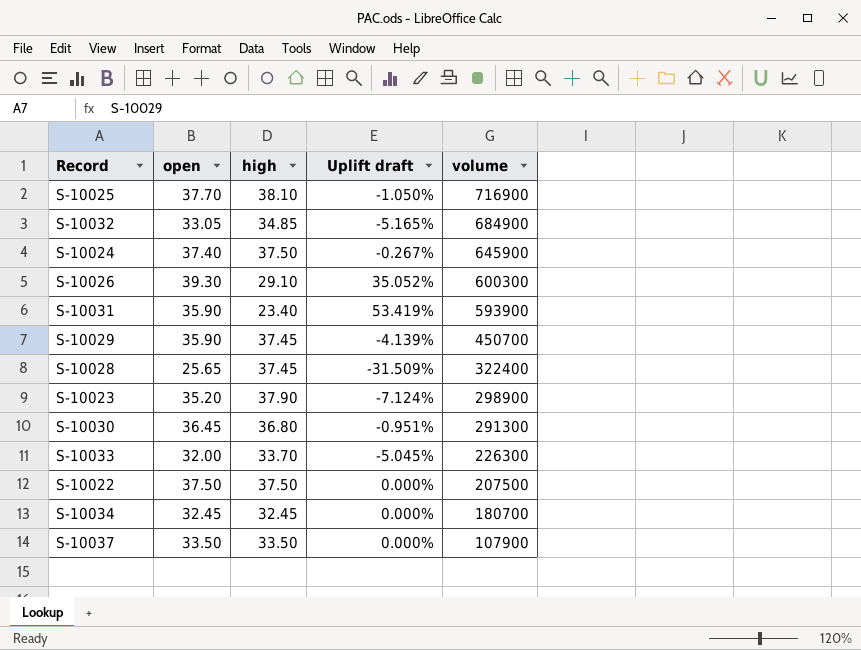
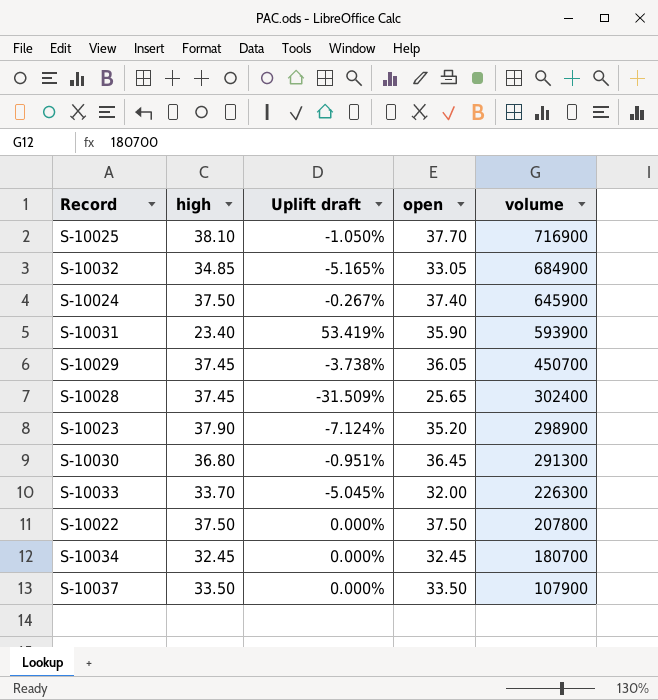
column open | position: 2 -> 4
row S-10026: 39.30 | 29.10 | 35.052% | 600300 -> none
S-10029 | Uplift draft: -4.139% -> -3.738%
S-10029 | open: 35.90 -> 36.05
S-10028 | volume: 322400 -> 302400
S-10022 | volume: 207500 -> 207800

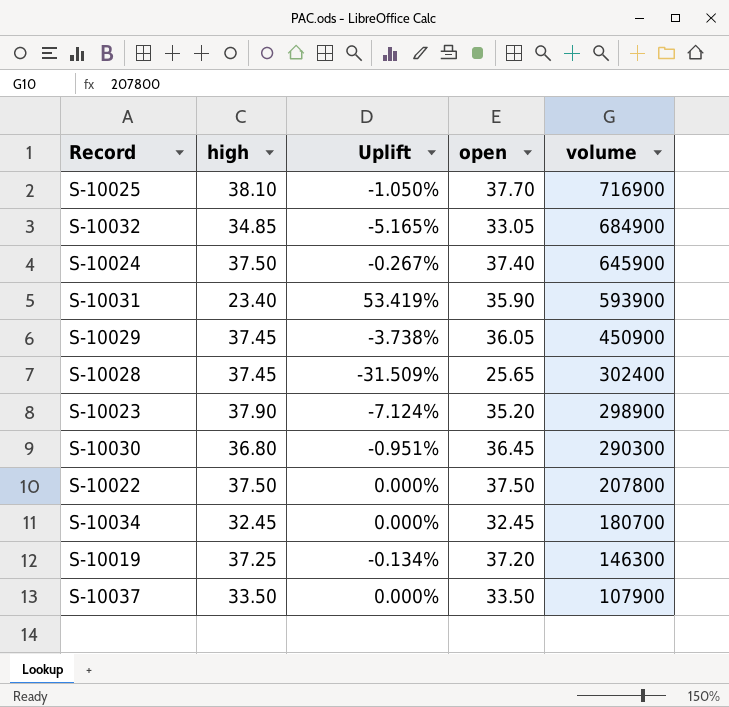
column name: Uplift draft -> Uplift
row S-10033: 33.70 | -5.045% | 32.00 | 226300 -> none
S-10029 | volume: 450700 -> 450900
S-10030 | volume: 291300 -> 290300
row S-10019: none -> 37.25 | -0.134% | 37.20 | 146300

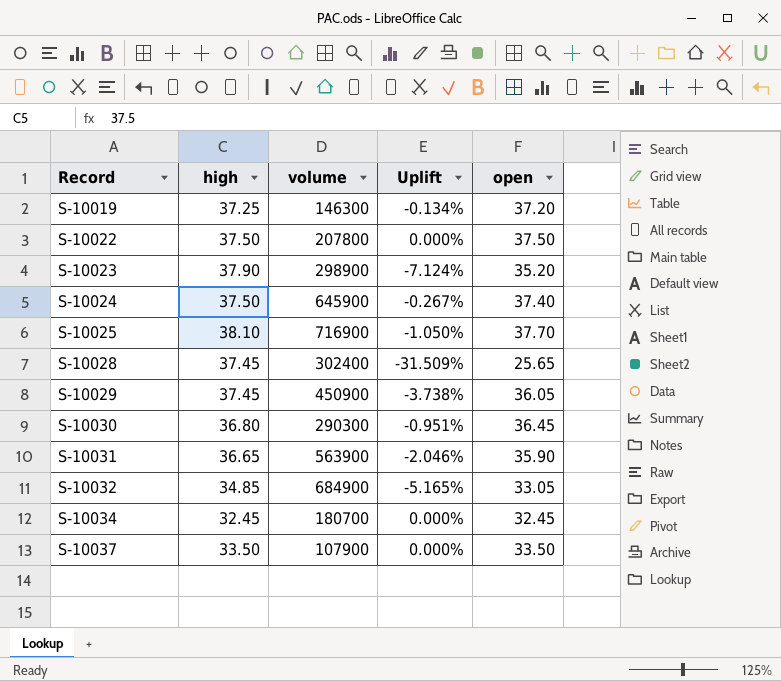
row order: volume descending -> Record ascending
column volume | position: 5 -> 3
S-10031 | high: 23.40 -> 36.65
S-10031 | volume: 593900 -> 563900
S-10031 | Uplift: 53.419% -> -2.046%

